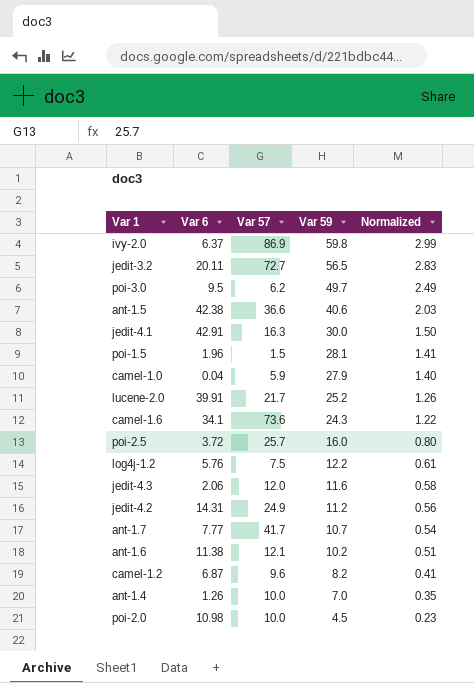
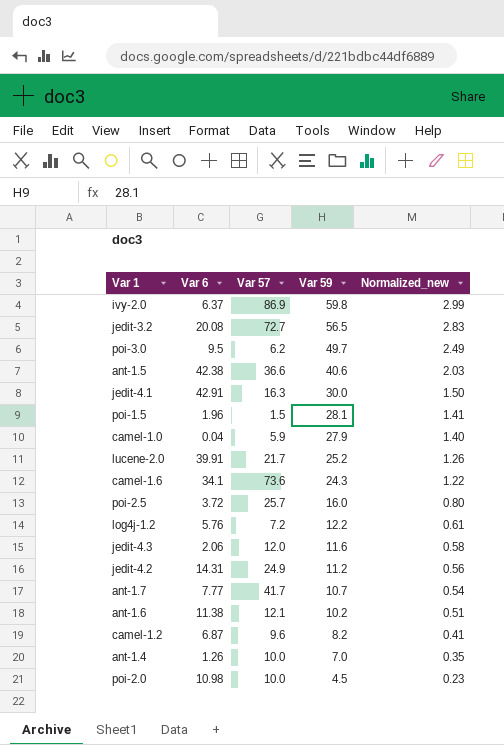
column name: Normalized -> Normalized_new
jedit-3.2 | Var 6: 20.11 -> 20.08
log4j-1.2 | Var 57: 7.5 -> 7.2

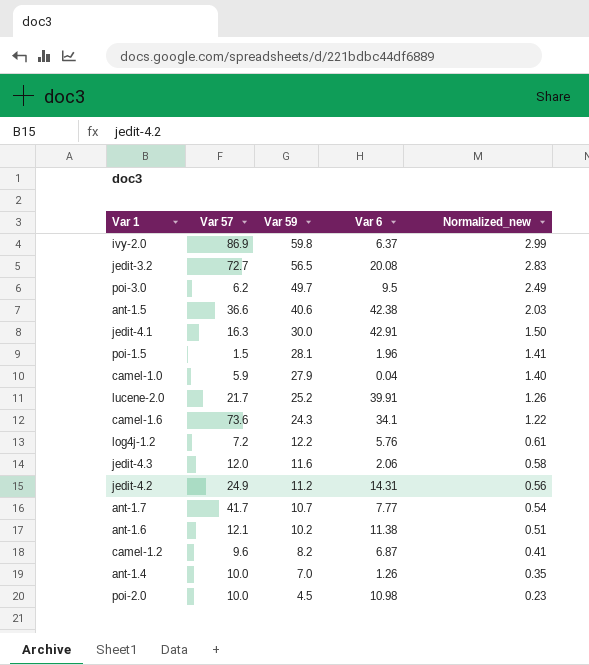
column Var 6 | position: 2 -> 4
row poi-2.5: 3.72 | 25.7 | 16.0 | 0.80 -> none

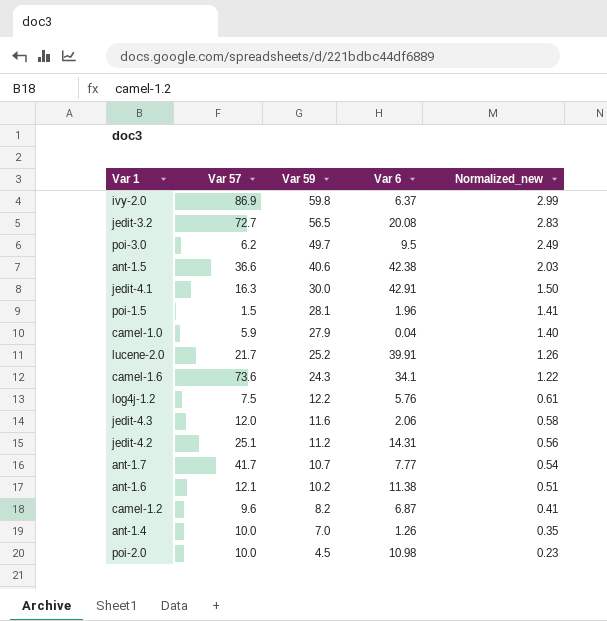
log4j-1.2 | Var 57: 7.2 -> 7.5
jedit-4.2 | Var 57: 24.9 -> 25.1

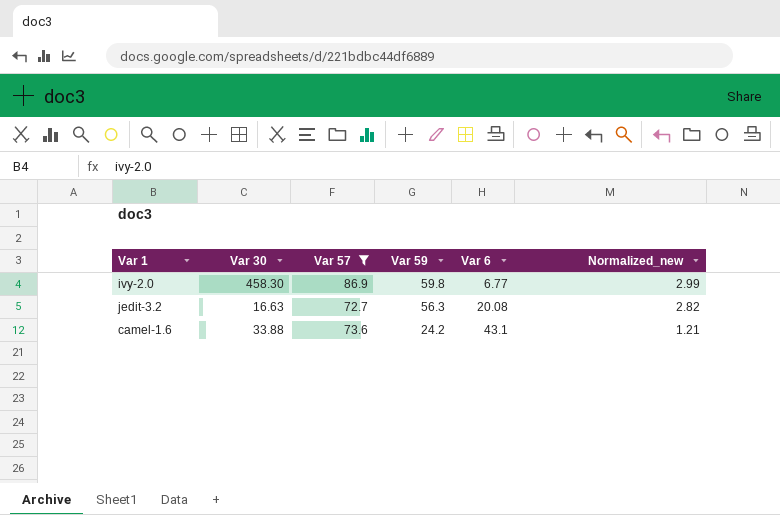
filter: none -> Var 57 >= 72.7
column Var 30 | position: none -> 2
ivy-2.0 | Var 6: 6.37 -> 6.77
jedit-3.2 | Var 59: 56.5 -> 56.3
jedit-3.2 | Normalized_new: 2.83 -> 2.82
camel-1.6 | Var 59: 24.3 -> 24.2
camel-1.6 | Var 6: 34.1 -> 43.1
camel-1.6 | Normalized_new: 1.22 -> 1.21

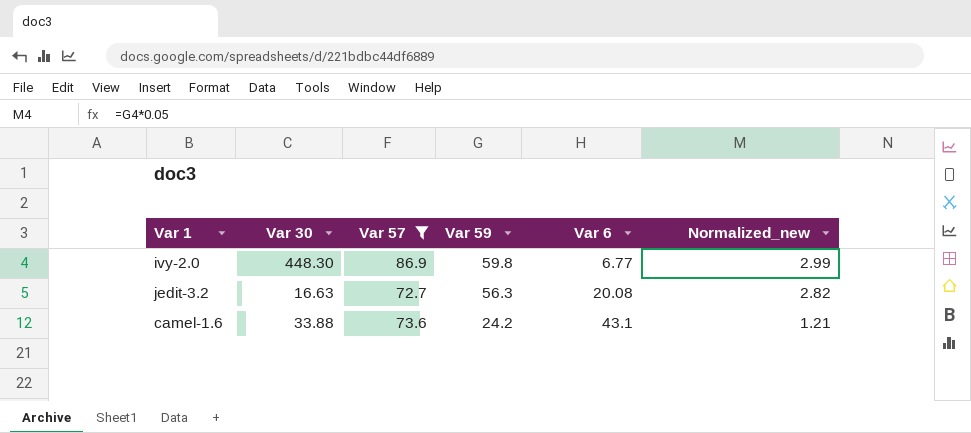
ivy-2.0 | Var 30: 458.30 -> 448.30

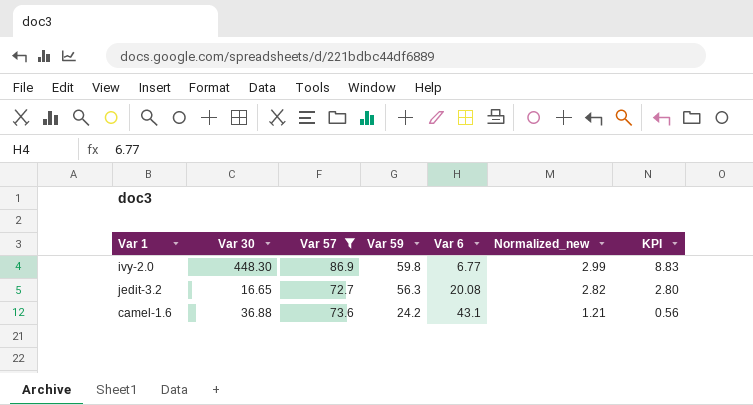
column KPI | formula: none -> [Var 59] / [Var 6]
jedit-3.2 | Var 30: 16.63 -> 16.65
camel-1.6 | Var 30: 33.88 -> 36.88

